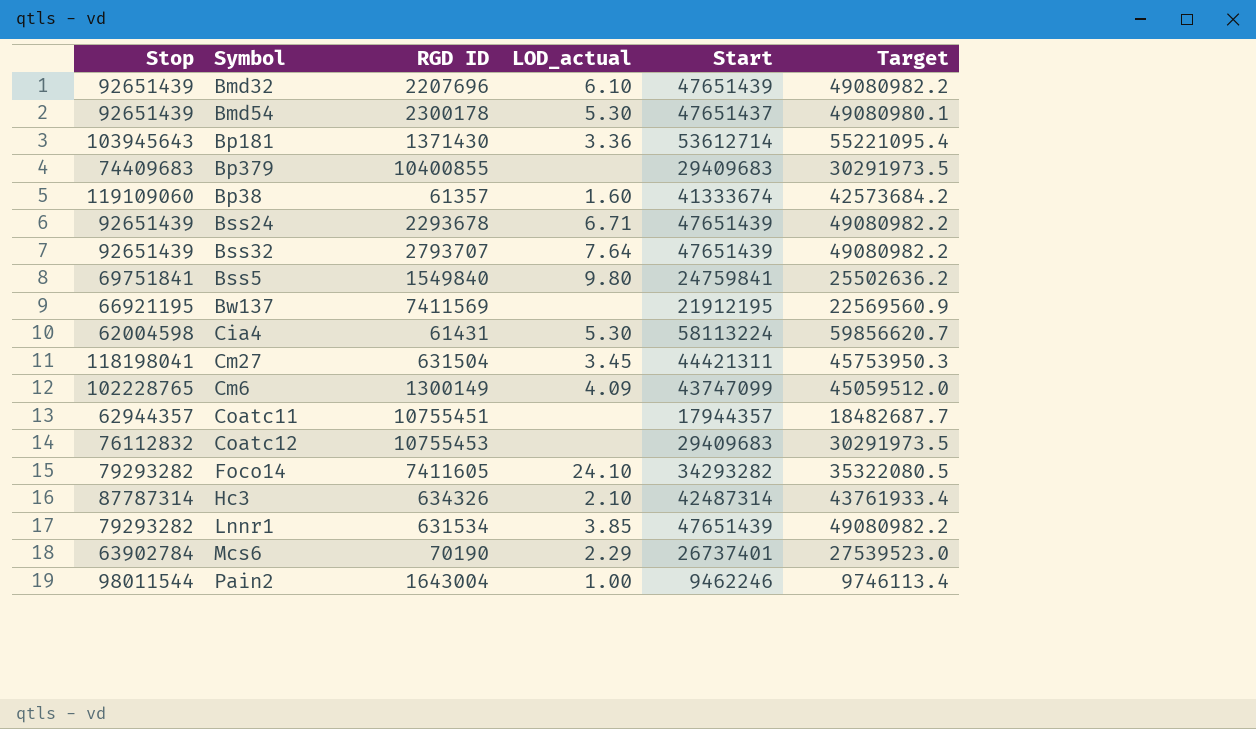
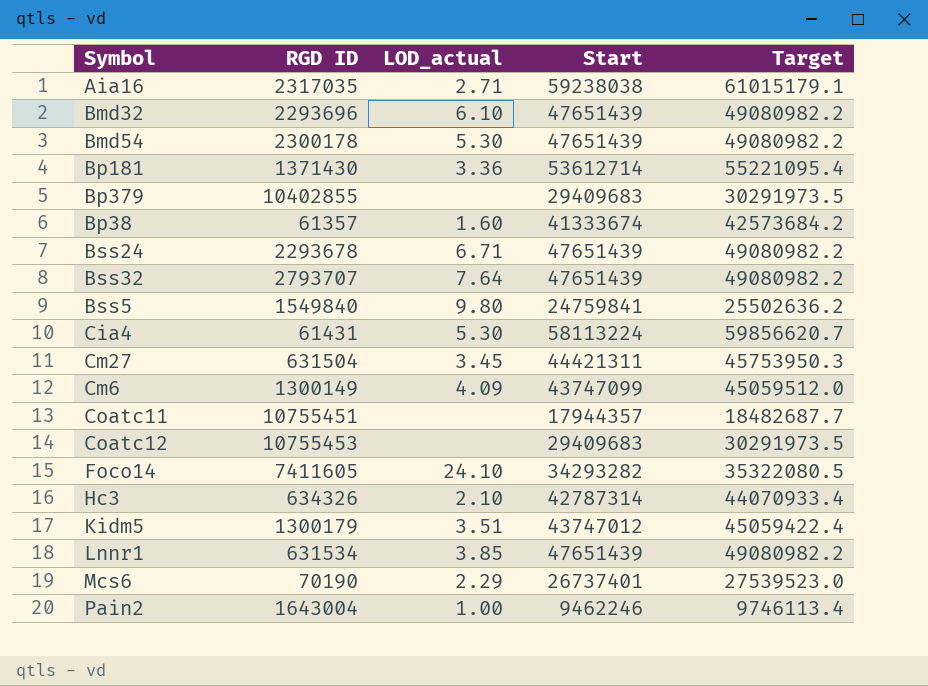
column Stop | position: 1 -> none
row Bw137: 66921195 | 7411569 | none | 21912195 | 22569560.9 -> none
row Aia16: none -> 2317035 | 2.71 | 59238038 | 61015179.1
Bmd32 | RGD ID: 2207696 -> 2293696
Bmd54 | Start: 47651437 -> 47651439
Bmd54 | Target: 49080980.1 -> 49080982.2
Bp379 | RGD ID: 10400855 -> 10402855
Hc3 | Start: 42487314 -> 42787314
Hc3 | Target: 43761933.4 -> 44070933.4
row Kidm5: none -> 1300179 | 3.51 | 43747012 | 45059422.4

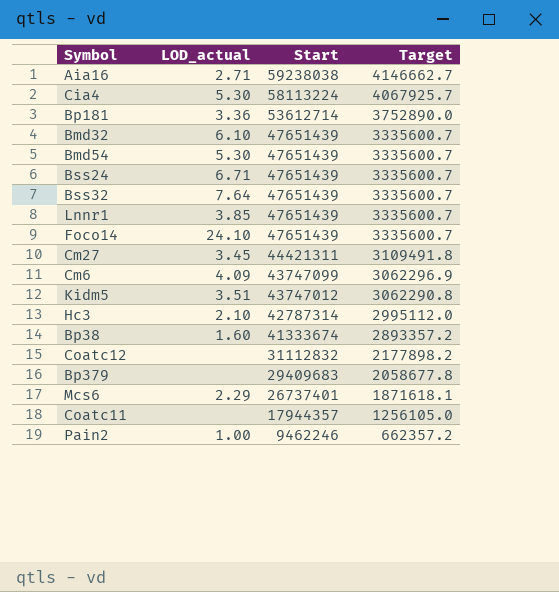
row order: none -> Start descending
column RGD ID | position: 2 -> none
column Target | formula: [Start] * 1.03 -> [Start] * 0.07
row Bss5: 1549840 | 9.80 | 24759841 | 25502636.2 -> none
Foco14 | Start: 34293282 -> 47651439
Coatc12 | Start: 29409683 -> 31112832

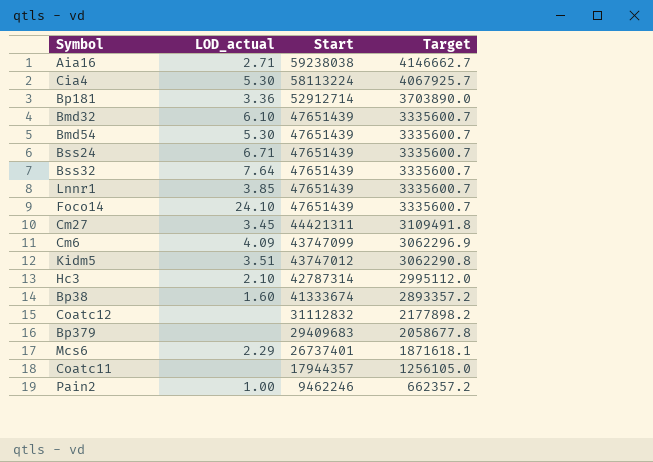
Bp181 | Start: 53612714 -> 52912714
Bp181 | Target: 3752890.0 -> 3703890.0

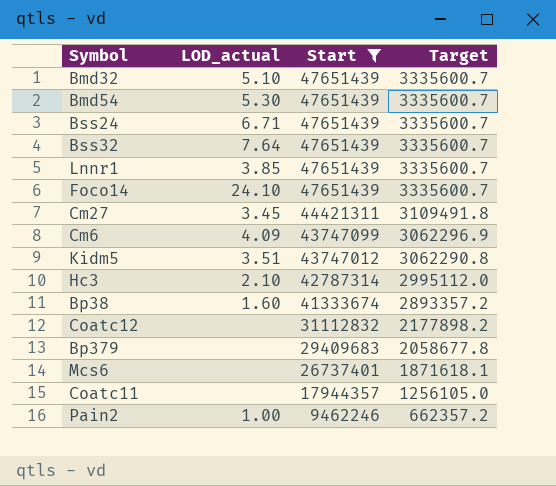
filter: none -> Start <= 47651439
Bmd32 | LOD_actual: 6.10 -> 5.10
Mcs6 | LOD_actual: 2.29 -> none

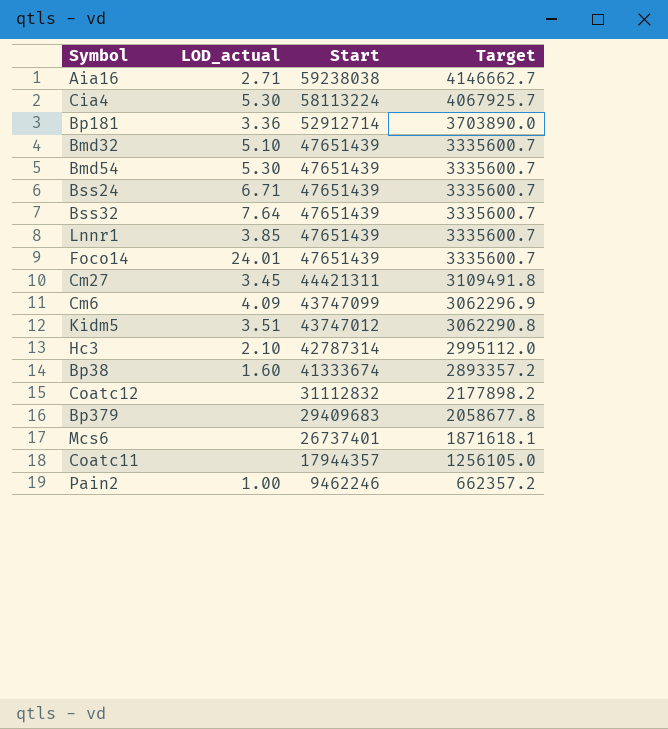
filter: Start <= 47651439 -> none
Foco14 | LOD_actual: 24.10 -> 24.01

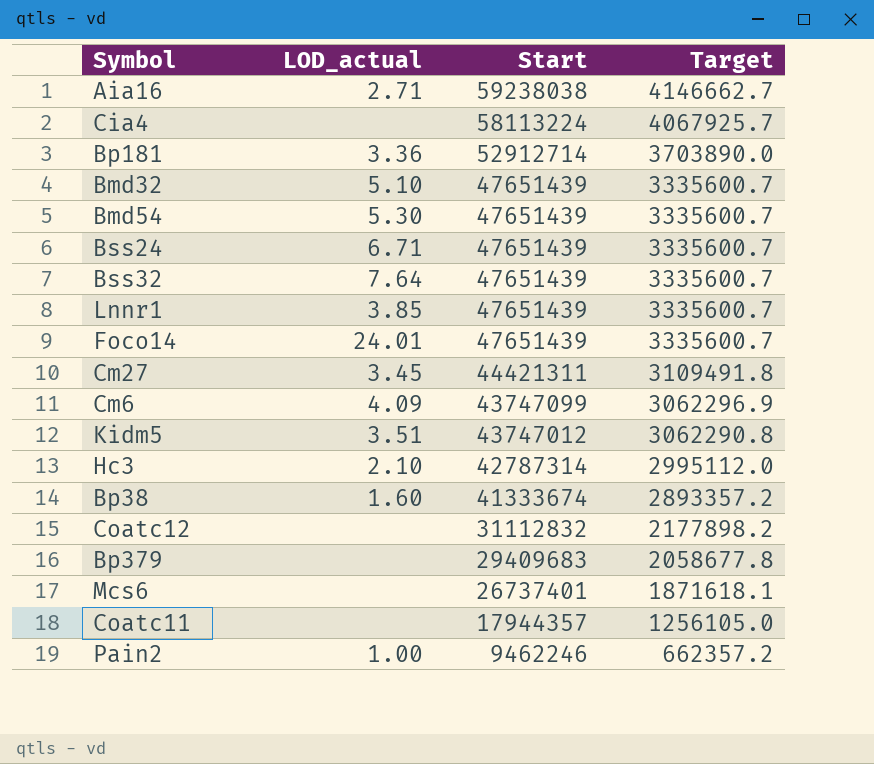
Cia4 | LOD_actual: 5.30 -> none

